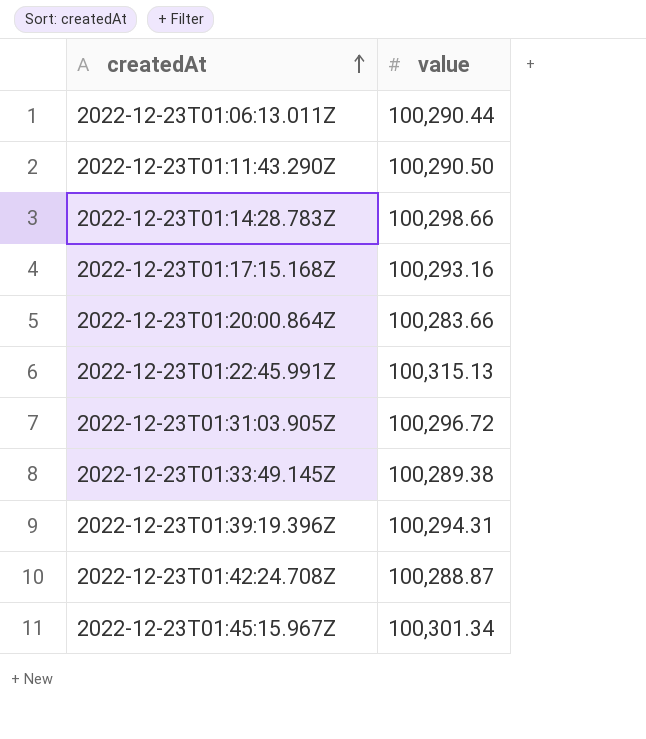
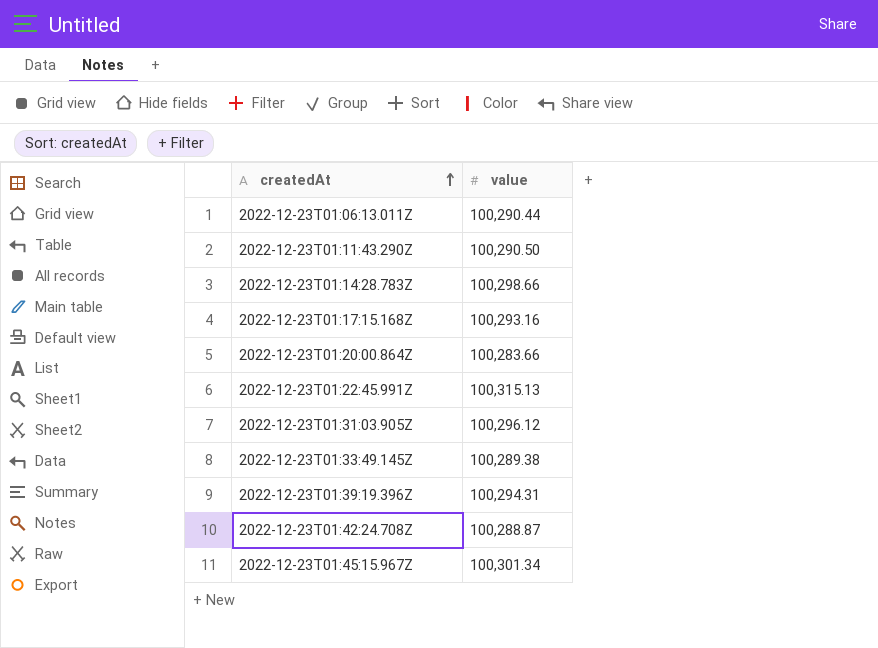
2022-12-23T01:31:03.905Z | value: 100,296.72 -> 100,296.12

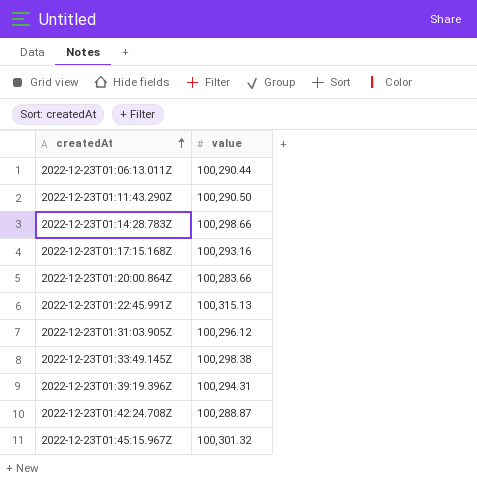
2022-12-23T01:33:49.145Z | value: 100,289.38 -> 100,298.38
2022-12-23T01:45:15.967Z | value: 100,301.34 -> 100,301.32

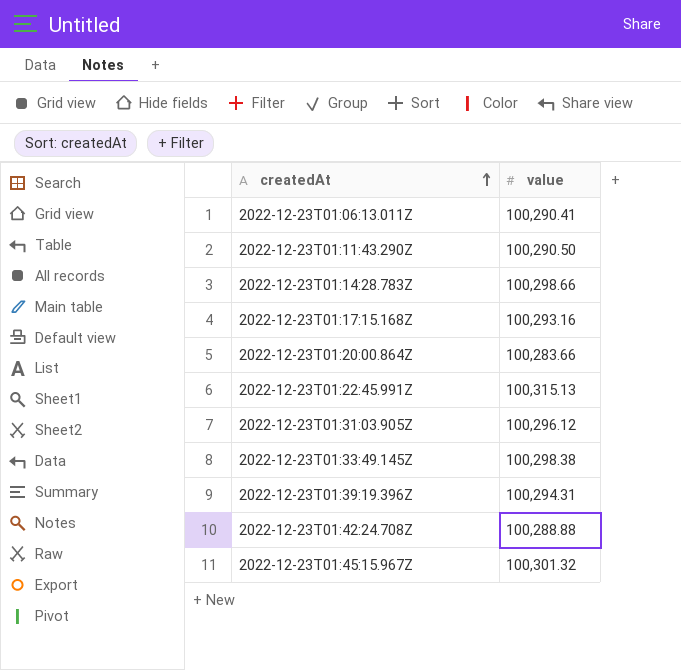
2022-12-23T01:06:13.011Z | value: 100,290.44 -> 100,290.41
2022-12-23T01:42:24.708Z | value: 100,288.87 -> 100,288.88

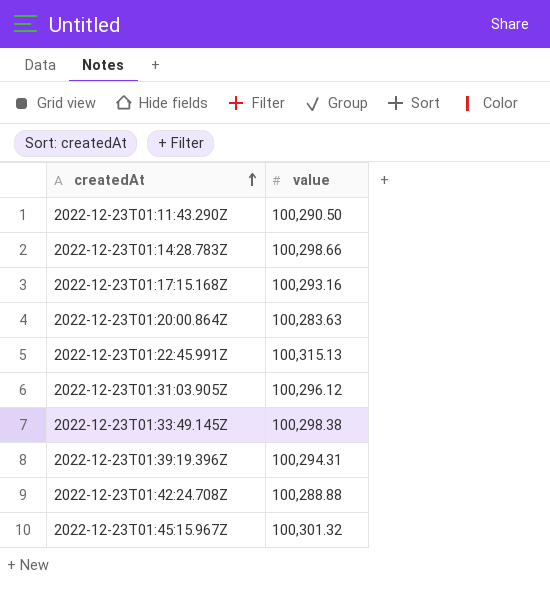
row 2022-12-23T01:06:13.011Z: 100,290.41 -> none
2022-12-23T01:20:00.864Z | value: 100,283.66 -> 100,283.63

